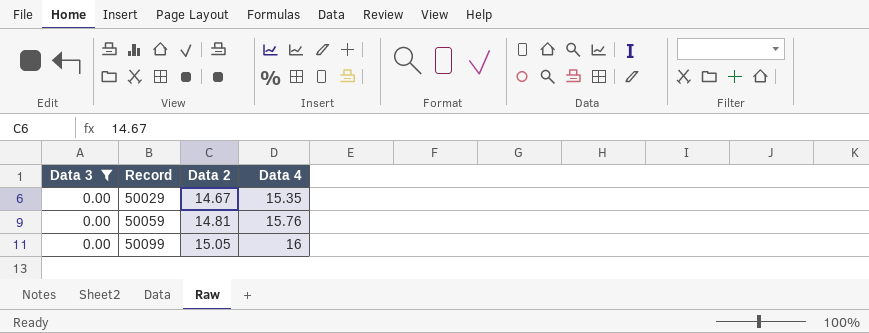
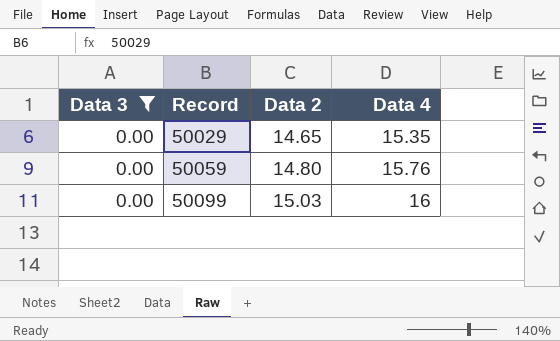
50029 | Data 2: 14.67 -> 14.65
50059 | Data 2: 14.81 -> 14.80
50099 | Data 2: 15.05 -> 15.03

